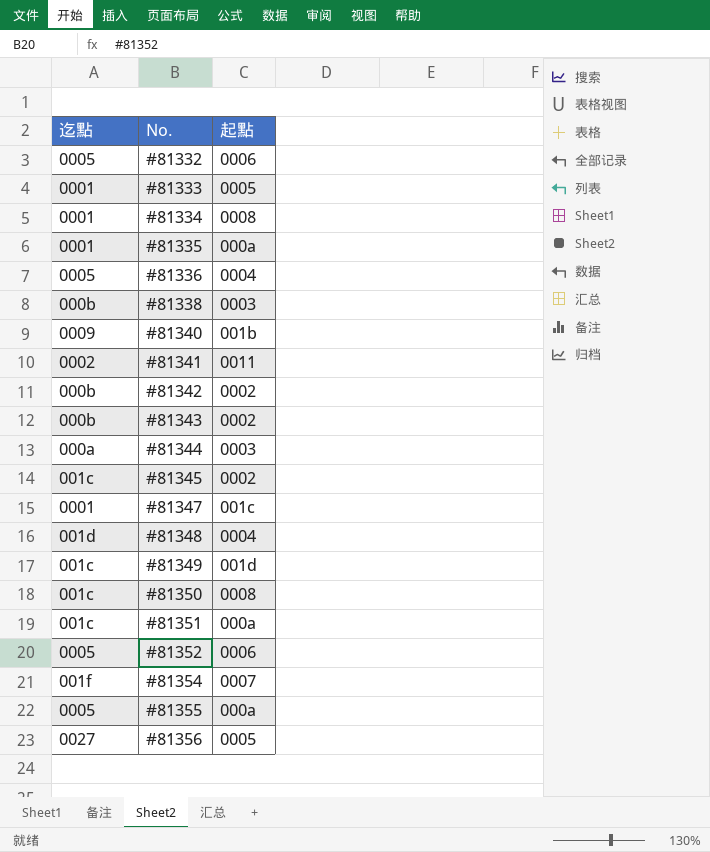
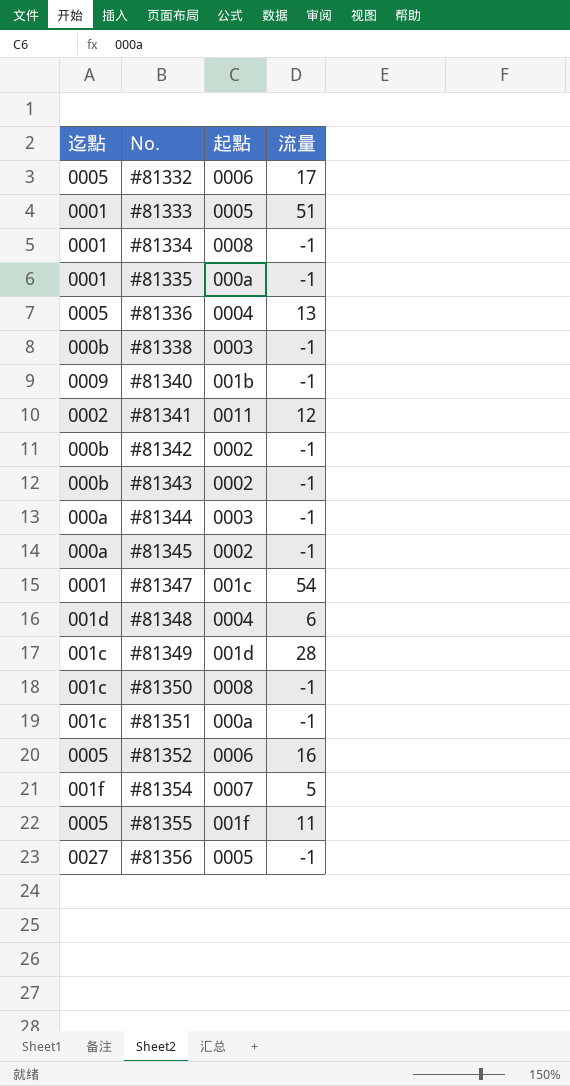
column 流量 | position: none -> 4
#81345 | 迄點: 001c -> 000a
#81355 | 起點: 000a -> 001f

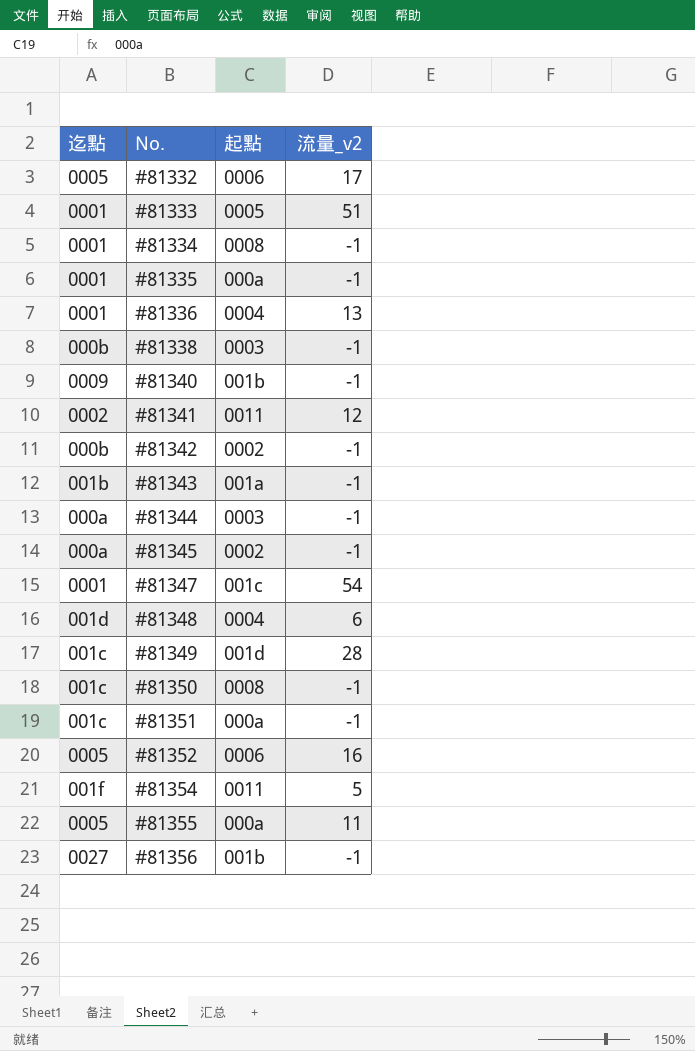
column name: 流量 -> 流量_v2
#81336 | 迄點: 0005 -> 0001
#81343 | 迄點: 000b -> 001b
#81343 | 起點: 0002 -> 001a
#81354 | 起點: 0007 -> 0011
#81355 | 起點: 001f -> 000a
#81356 | 起點: 0005 -> 001b

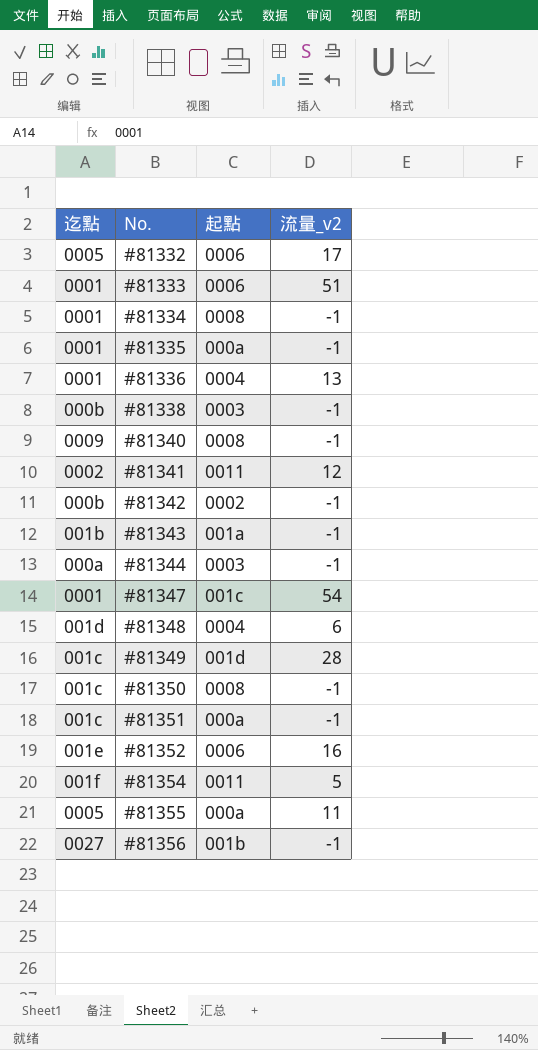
row #81345: 000a | 0002 | -1 -> none
#81333 | 起點: 0005 -> 0006
#81340 | 起點: 001b -> 0008
#81352 | 迄點: 0005 -> 001e

